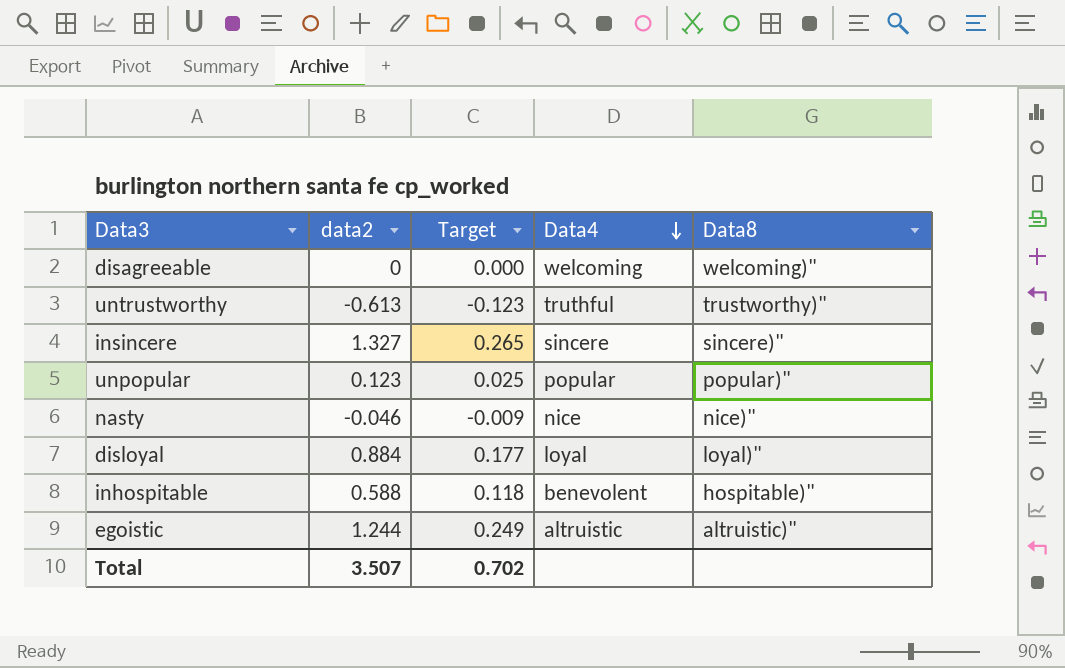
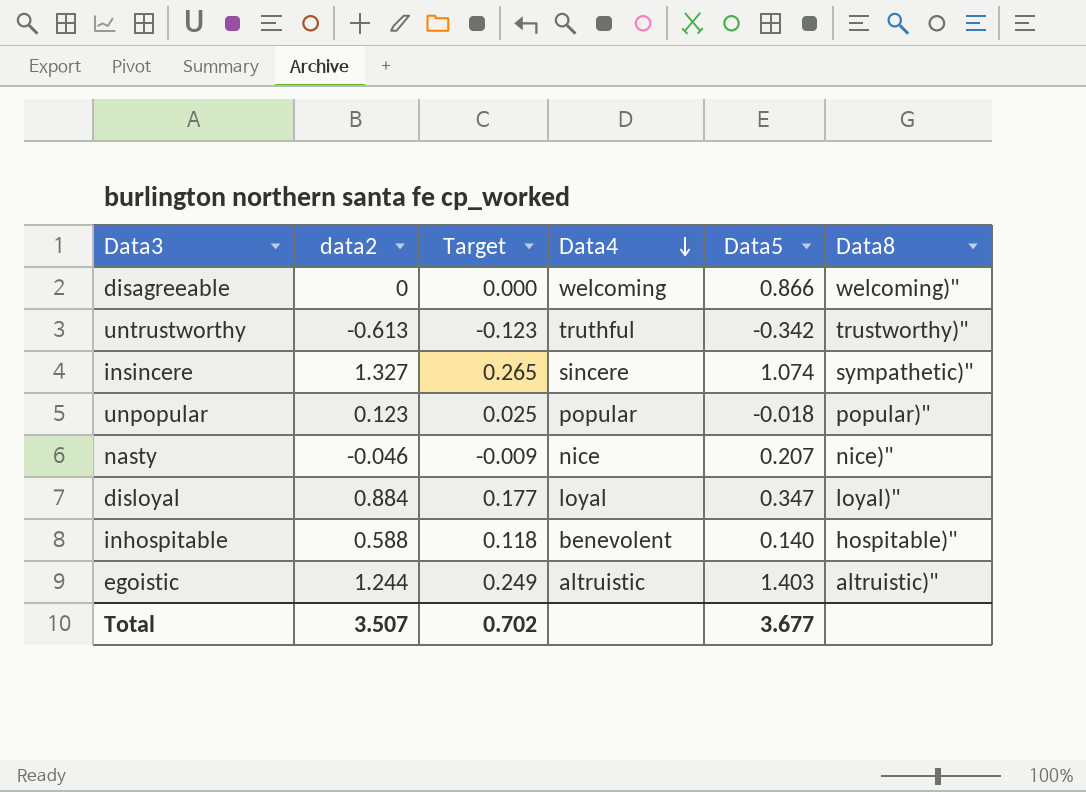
column Data5 | position: none -> 5
insincere | Data8: sincere)" -> sympathetic)"

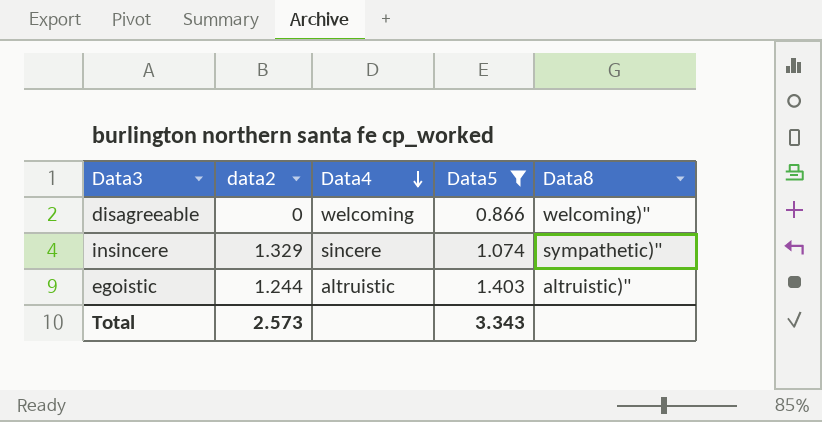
filter: none -> Data5 >= 0.866
column Target | formula: [data2] * 0.2 -> none
insincere | data2: 1.327 -> 1.329
Total | data2: 3.507 -> 2.573
Total | Data5: 3.677 -> 3.343

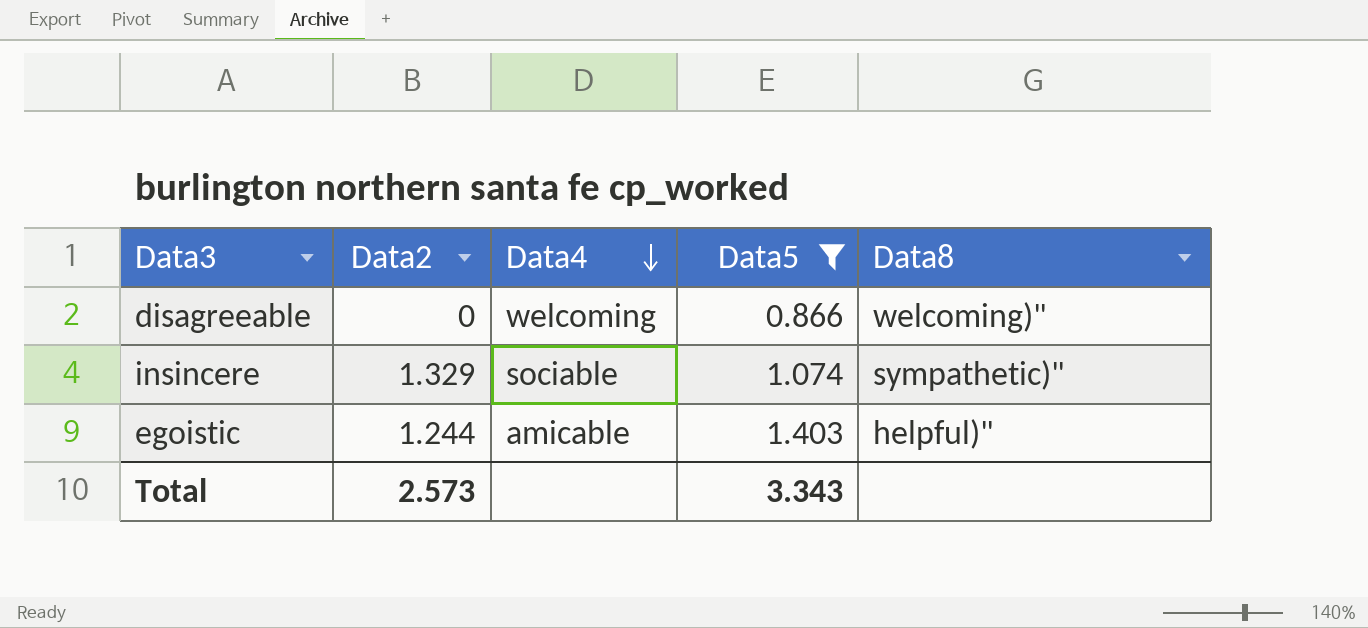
column name: data2 -> Data2
insincere | Data4: sincere -> sociable
egoistic | Data4: altruistic -> amicable
egoistic | Data8: altruistic)" -> helpful)"

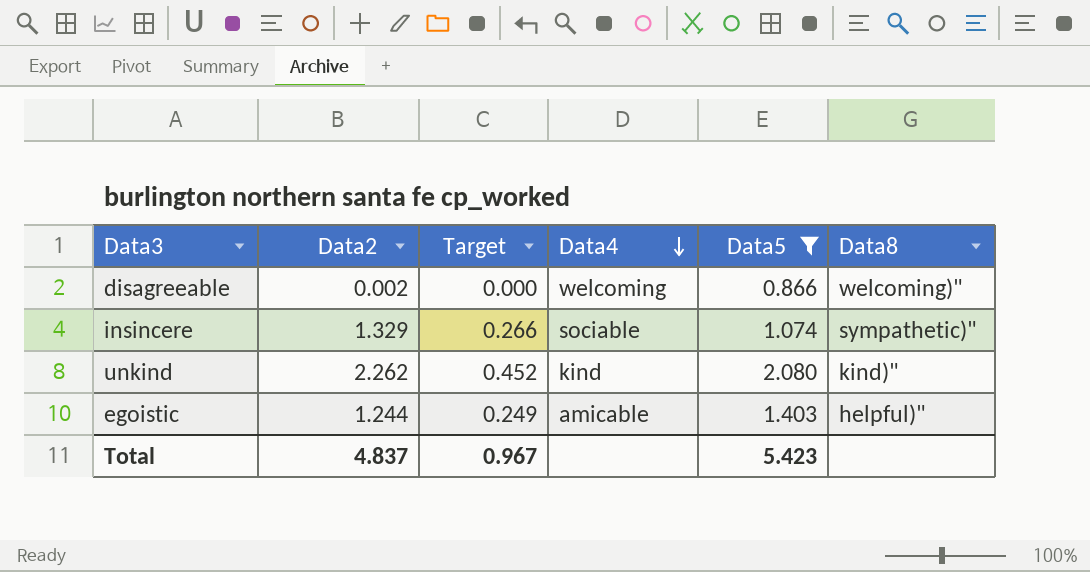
column Target | formula: none -> [Data2] * 0.2
disagreeable | Data2: 0 -> 0.002
row unkind: none -> 2.262 | 0.452 | kind | 2.080 | kind)"
Total | Data2: 2.573 -> 4.837
Total | Data5: 3.343 -> 5.423

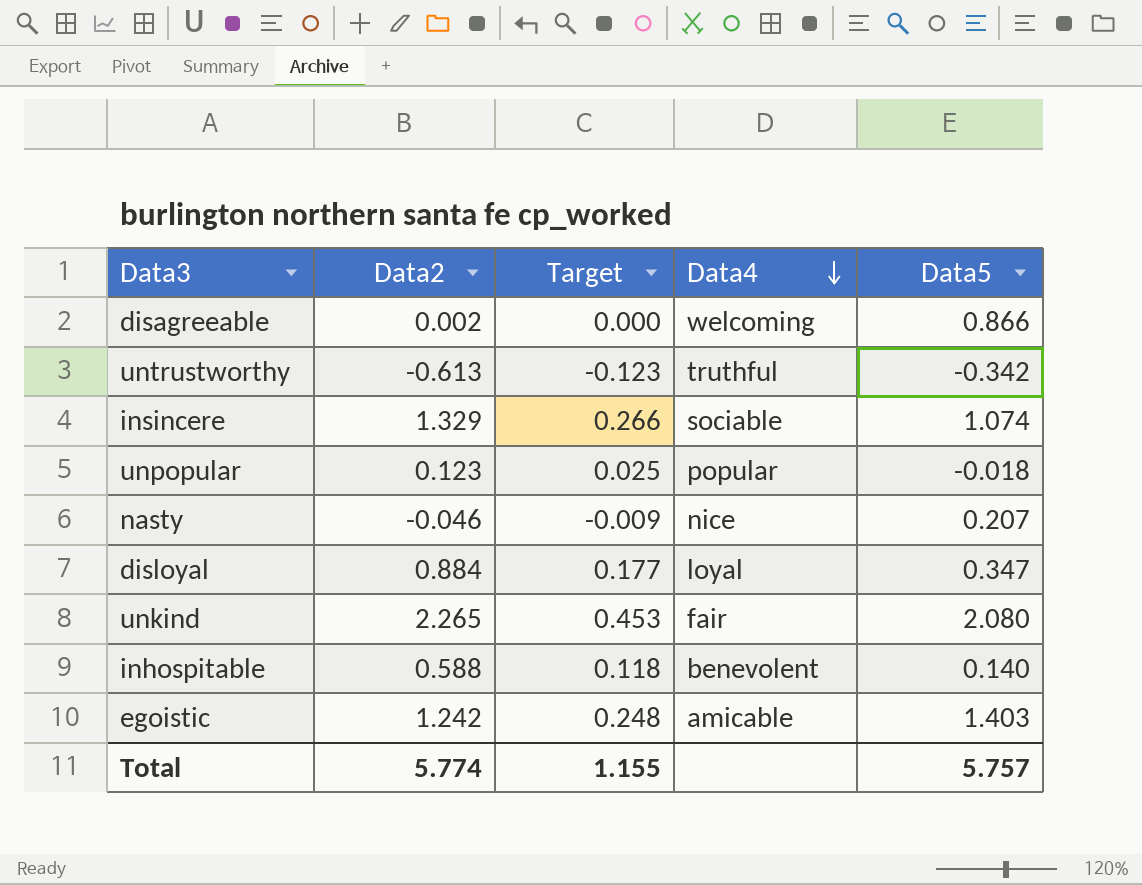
filter: Data5 >= 0.866 -> none
column Data8 | position: 6 -> none
unkind | Data2: 2.262 -> 2.265
unkind | Target: 0.452 -> 0.453
unkind | Data4: kind -> fair
egoistic | Data2: 1.244 -> 1.242
egoistic | Target: 0.249 -> 0.248
Total | Data2: 4.837 -> 5.774
Total | Target: 0.967 -> 1.155
Total | Data5: 5.423 -> 5.757

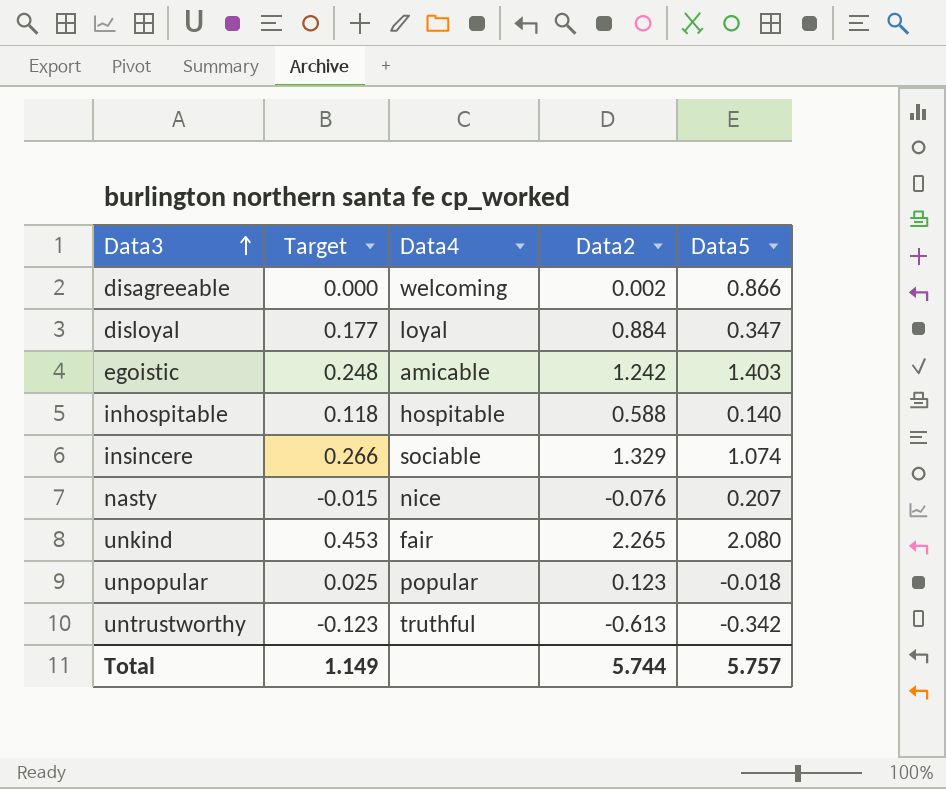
row order: Data4 descending -> Data3 ascending
column Data2 | position: 2 -> 4
inhospitable | Data4: benevolent -> hospitable
nasty | Target: -0.009 -> -0.015
nasty | Data2: -0.046 -> -0.076
Total | Target: 1.155 -> 1.149
Total | Data2: 5.774 -> 5.744

